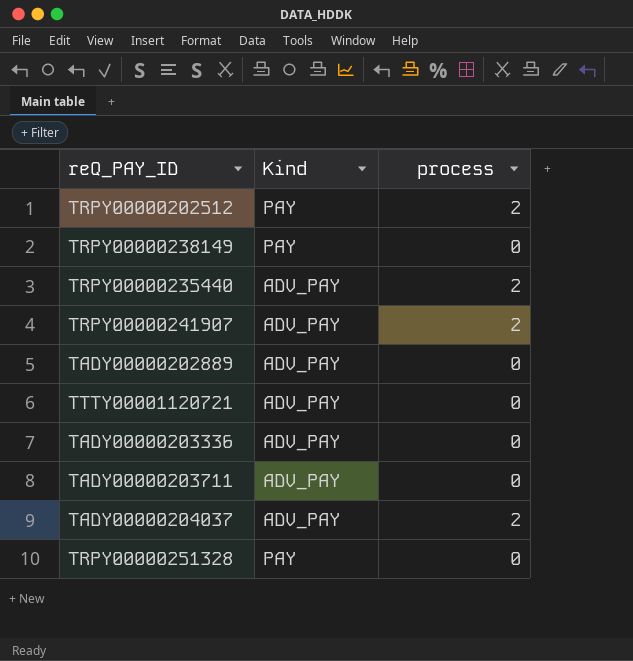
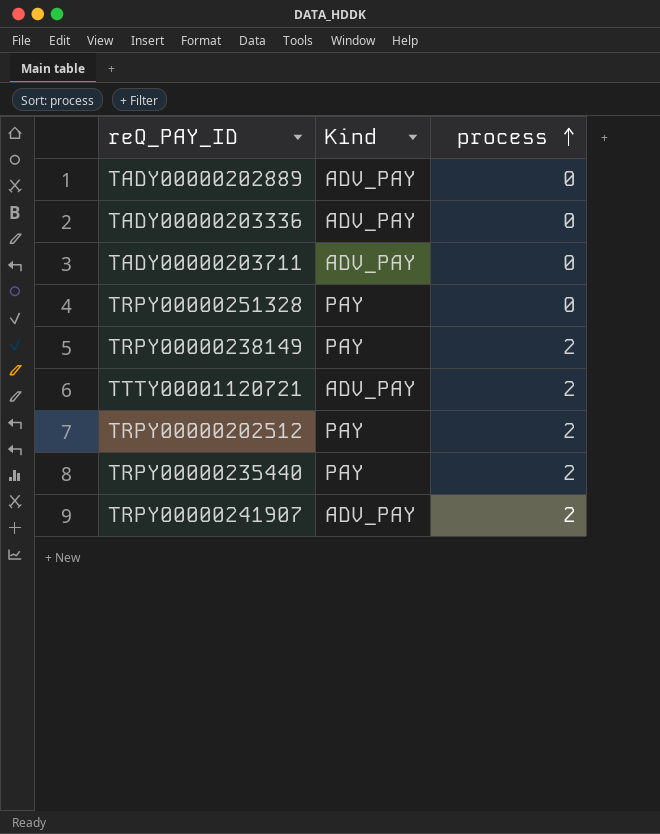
row order: none -> process ascending
row TADY00000204037: ADV_PAY | 2 -> none
TRPY00000238149 | process: 0 -> 2
TTTY00001120721 | process: 0 -> 2
TRPY00000235440 | Kind: ADV_PAY -> PAY

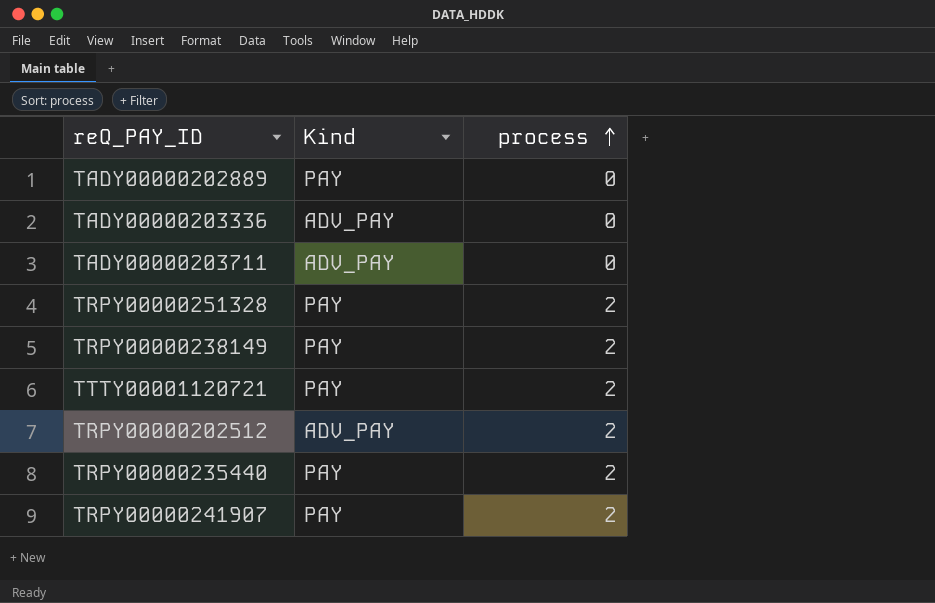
TADY00000202889 | Kind: ADV_PAY -> PAY
TRPY00000251328 | process: 0 -> 2
TTTY00001120721 | Kind: ADV_PAY -> PAY
TRPY00000202512 | Kind: PAY -> ADV_PAY
TRPY00000241907 | Kind: ADV_PAY -> PAY

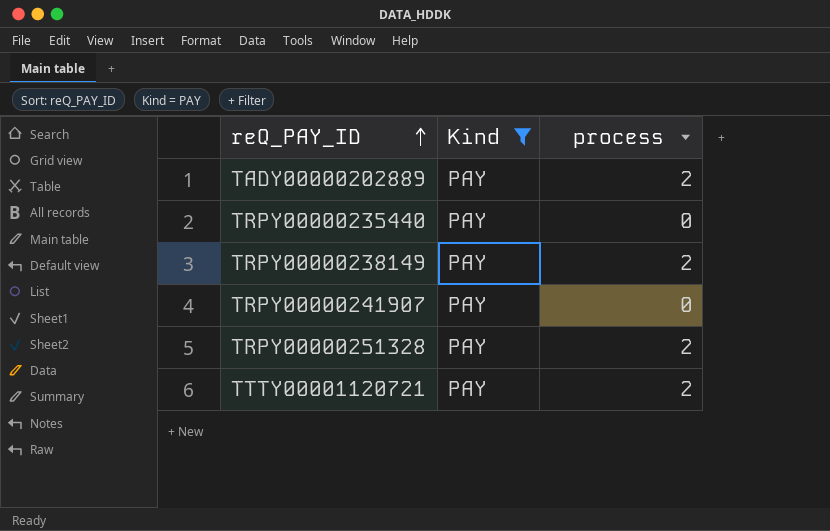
filter: none -> Kind = PAY
row order: process ascending -> reQ_PAY_ID ascending
TADY00000202889 | process: 0 -> 2
TRPY00000235440 | process: 2 -> 0
TRPY00000241907 | process: 2 -> 0

